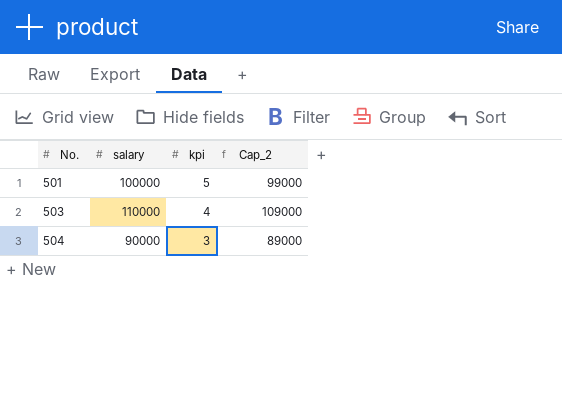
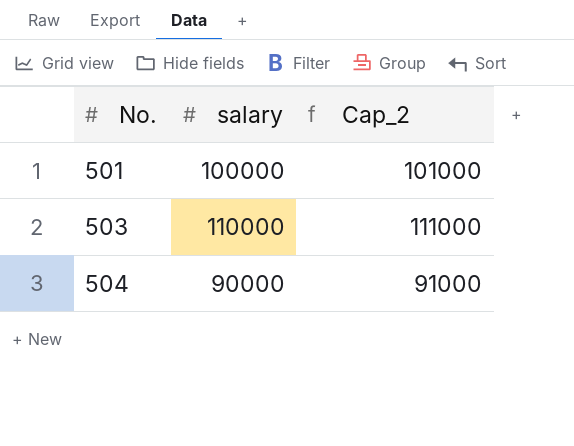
column kpi | position: 3 -> none
column Cap_2 | formula: [salary] - 1000 -> [salary] + 1000

